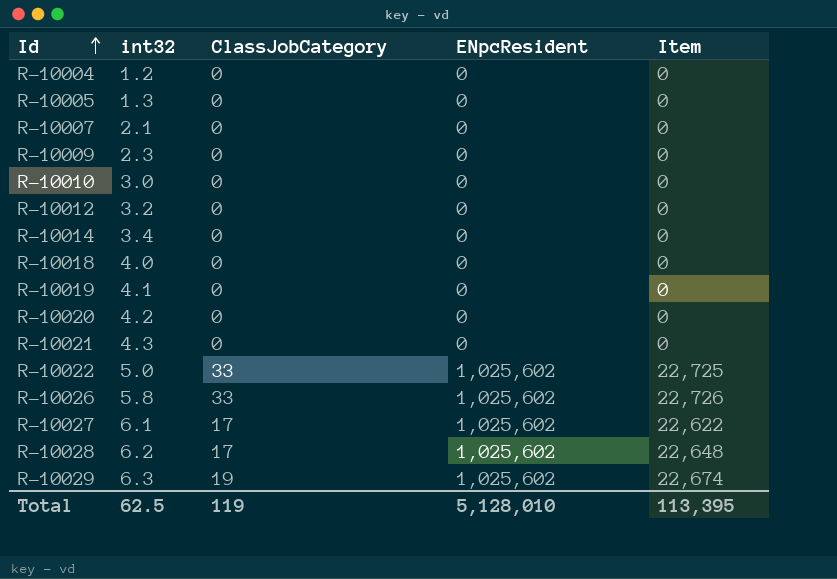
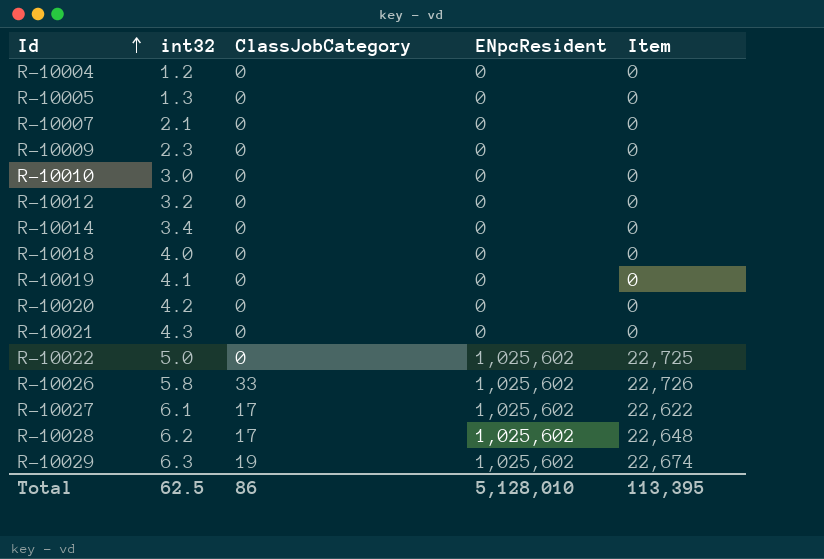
R-10022 | ClassJobCategory: 33 -> 0
Total | ClassJobCategory: 119 -> 86

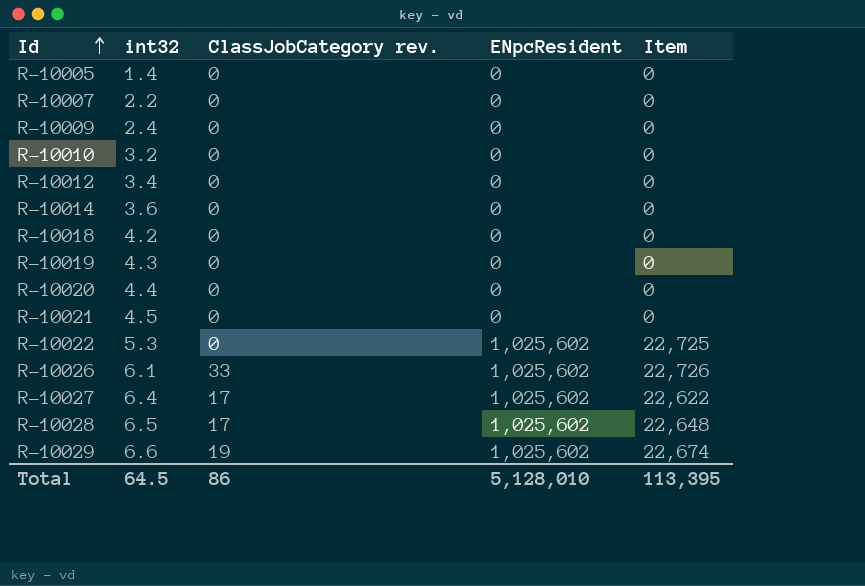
column name: ClassJobCategory -> ClassJobCategory rev.
row R-10004: 1.2 | 0 | 0 | 0 -> none
R-10005 | int32: 1.3 -> 1.4
R-10007 | int32: 2.1 -> 2.2
R-10009 | int32: 2.3 -> 2.4
R-10010 | int32: 3.0 -> 3.2
R-10012 | int32: 3.2 -> 3.4
R-10014 | int32: 3.4 -> 3.6
R-10018 | int32: 4.0 -> 4.2
R-10019 | int32: 4.1 -> 4.3
R-10020 | int32: 4.2 -> 4.4
R-10021 | int32: 4.3 -> 4.5
R-10022 | int32: 5.0 -> 5.3
R-10026 | int32: 5.8 -> 6.1
R-10027 | int32: 6.1 -> 6.4
R-10028 | int32: 6.2 -> 6.5
R-10029 | int32: 6.3 -> 6.6
Total | int32: 62.5 -> 64.5

